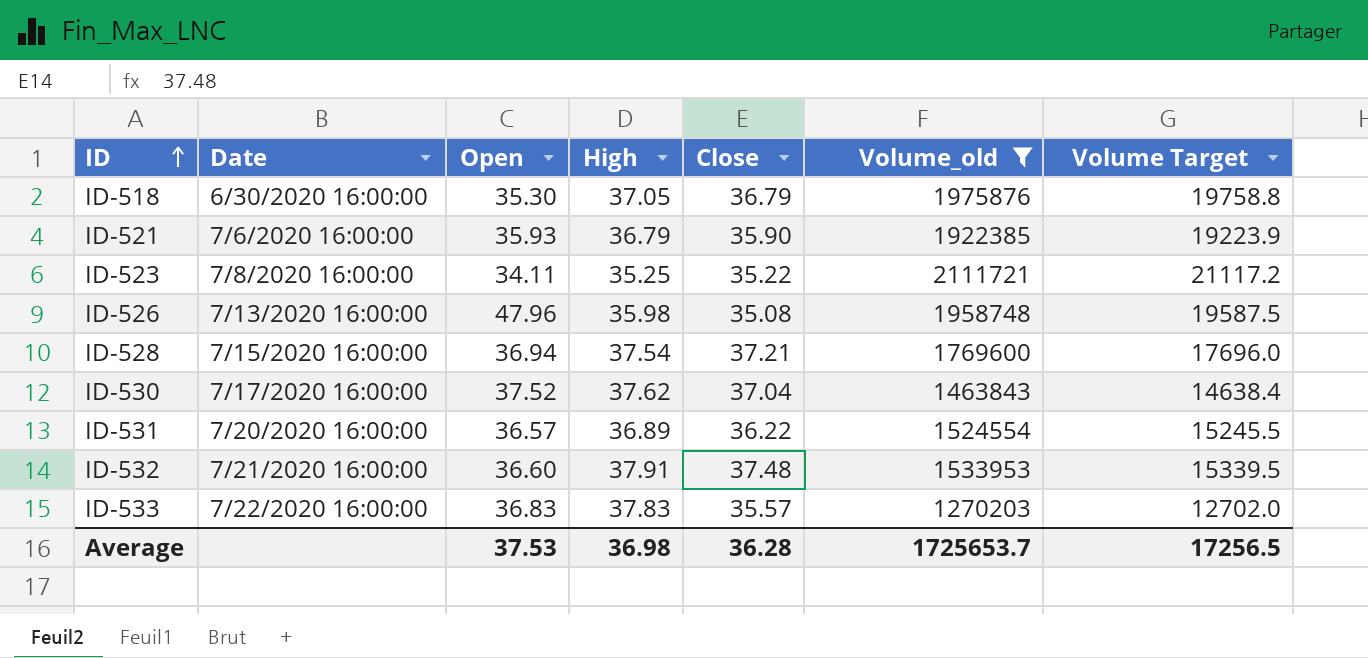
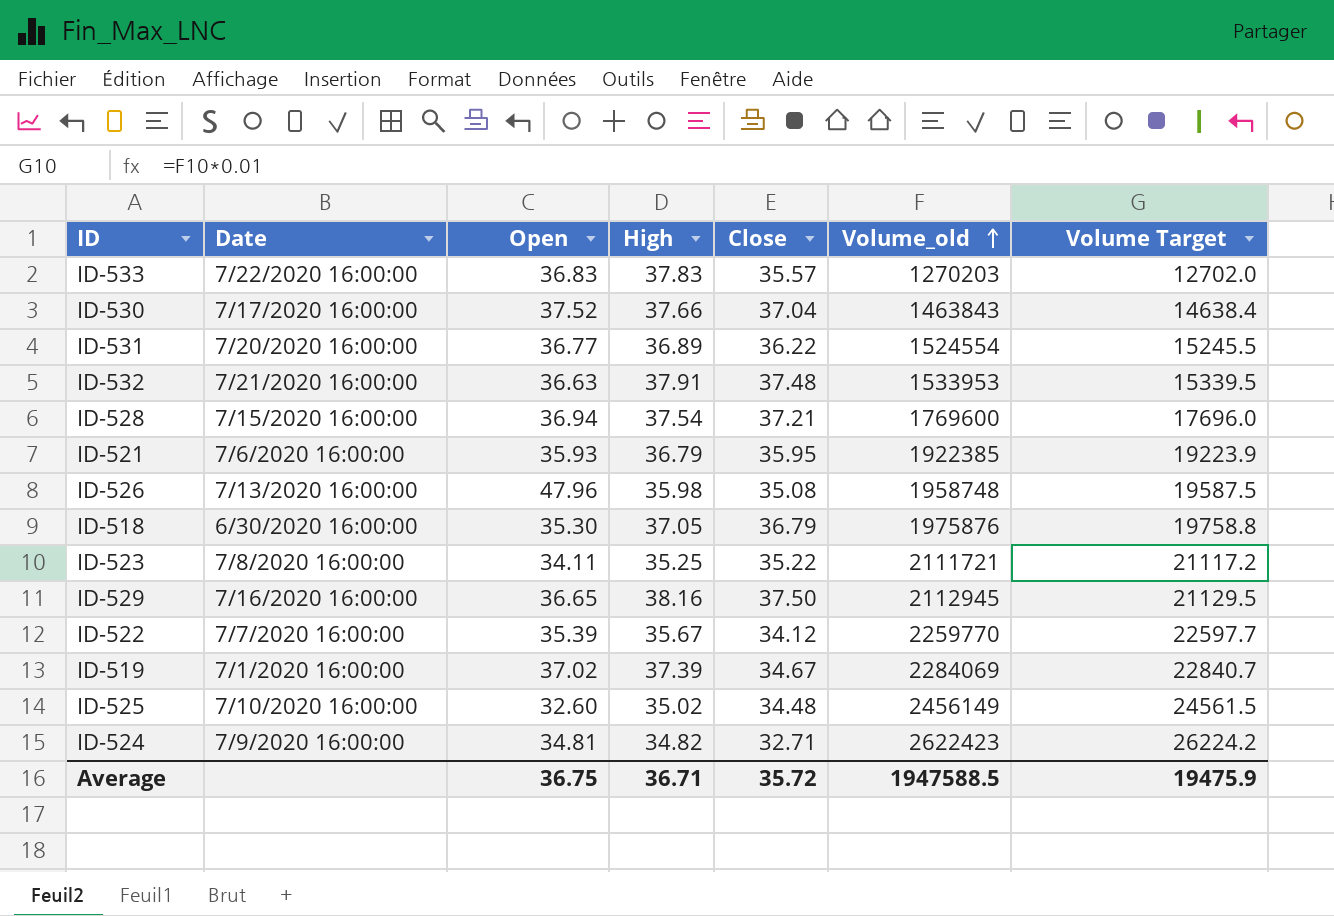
filter: Volume_old <= 2111721 -> none
row order: ID ascending -> Volume_old ascending
ID-530 | High: 37.62 -> 37.66
ID-531 | Open: 36.57 -> 36.77
ID-532 | Open: 36.60 -> 36.63
ID-521 | Close: 35.90 -> 35.95
Average | Open: 37.53 -> 36.75
Average | High: 36.98 -> 36.71
Average | Close: 36.28 -> 35.72
Average | Volume_old: 1725653.7 -> 1947588.5
Average | Volume Target: 17256.5 -> 19475.9

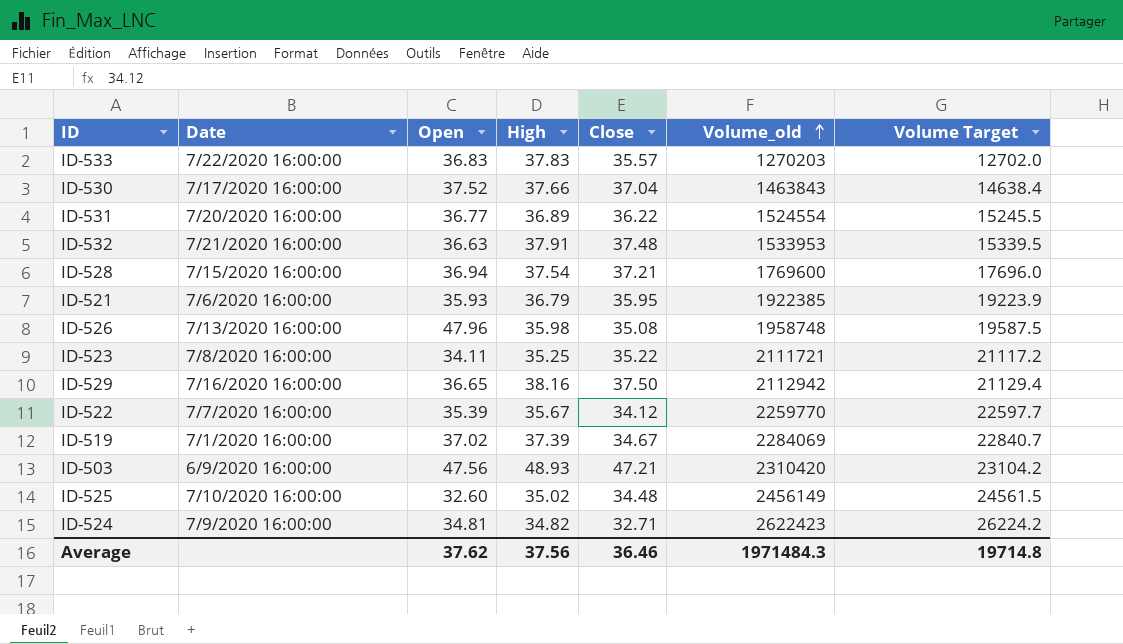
row ID-518: 6/30/2020 16:00:00 | 35.30 | 37.05 | 36.79 | 1975876 | 19758.8 -> none
ID-529 | Volume_old: 2112945 -> 2112942
ID-529 | Volume Target: 21129.5 -> 21129.4
row ID-503: none -> 6/9/2020 16:00:00 | 47.56 | 48.93 | 47.21 | 2310420 | 23104.2
Average | Open: 36.75 -> 37.62
Average | High: 36.71 -> 37.56
Average | Close: 35.72 -> 36.46
Average | Volume_old: 1947588.5 -> 1971484.3
Average | Volume Target: 19475.9 -> 19714.8

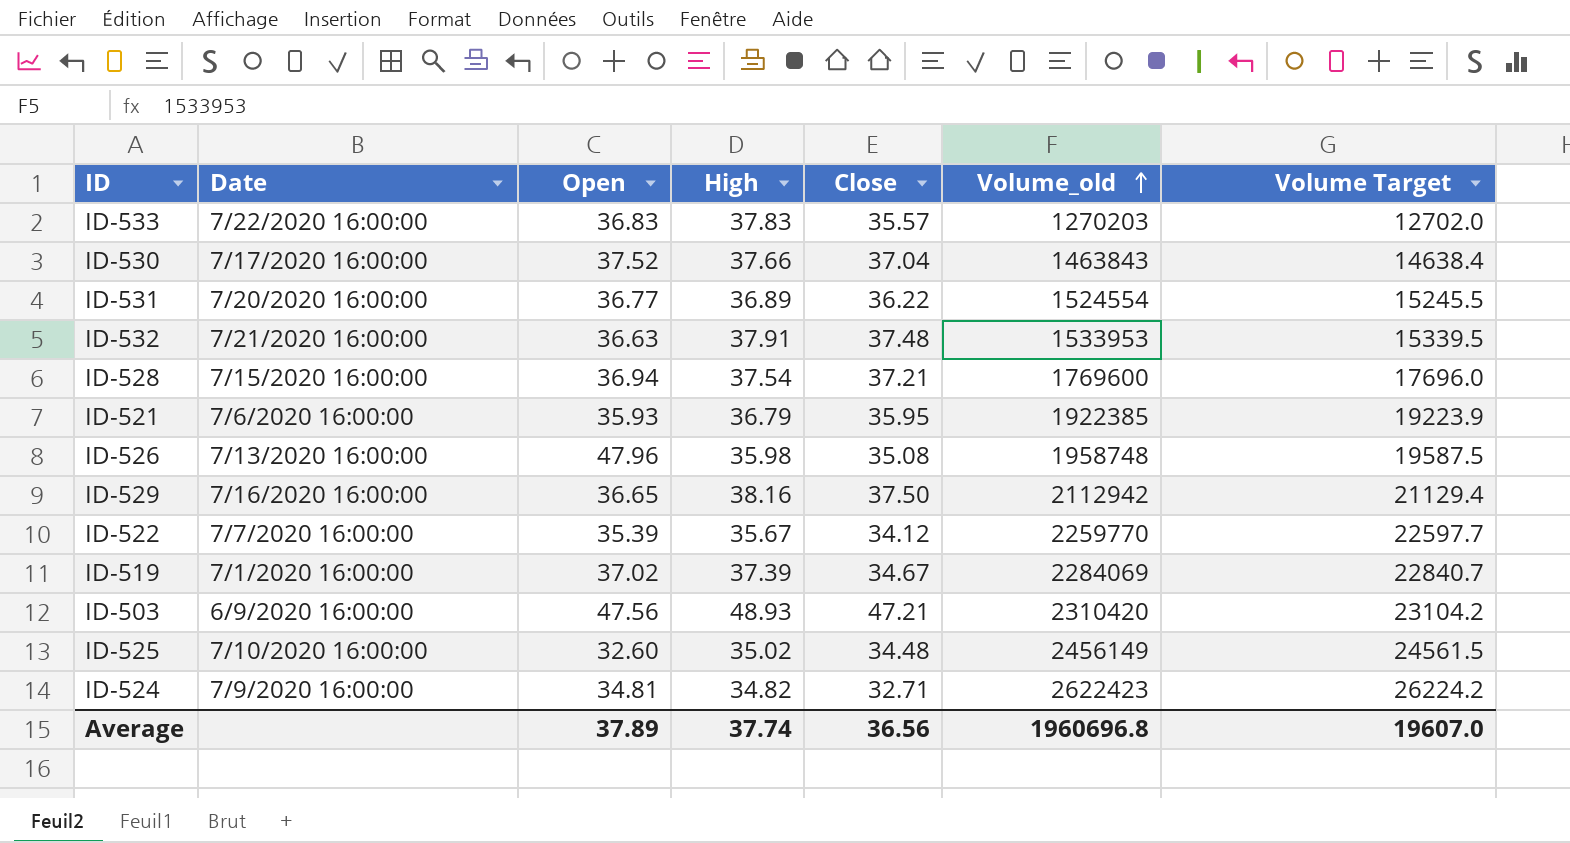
row ID-523: 7/8/2020 16:00:00 | 34.11 | 35.25 | 35.22 | 2111721 | 21117.2 -> none
Average | Open: 37.62 -> 37.89
Average | High: 37.56 -> 37.74
Average | Close: 36.46 -> 36.56
Average | Volume_old: 1971484.3 -> 1960696.8
Average | Volume Target: 19714.8 -> 19607.0

